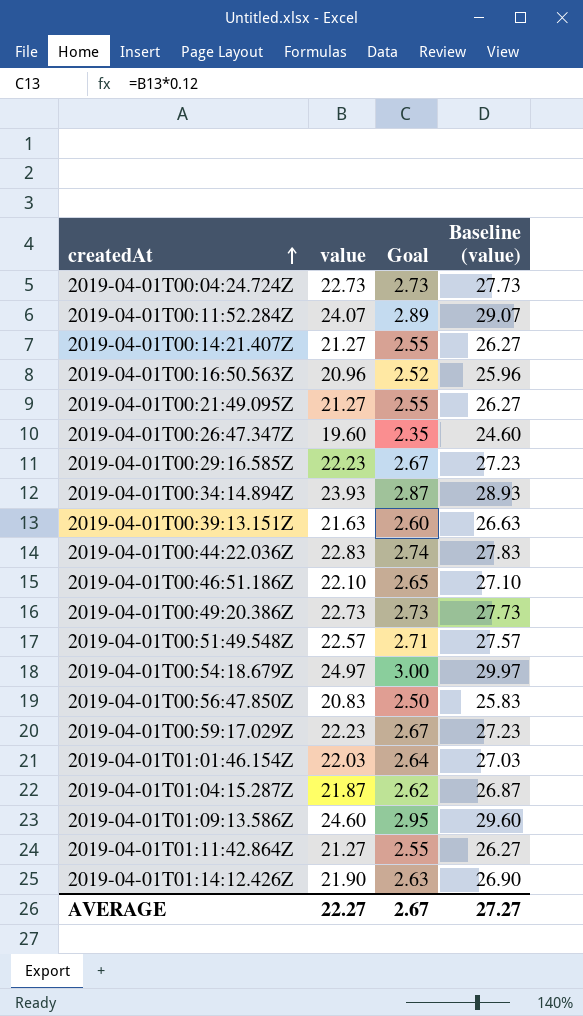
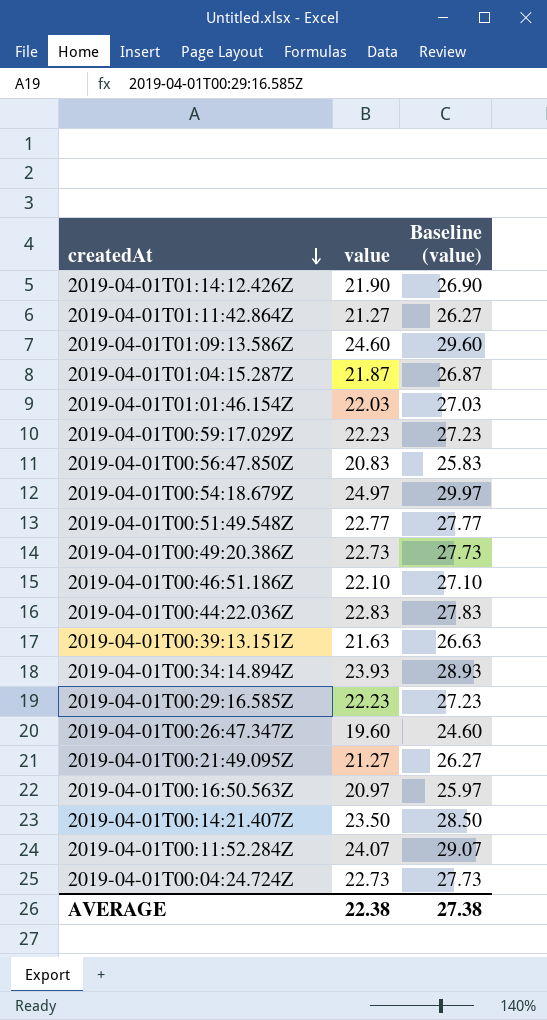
row order: createdAt ascending -> createdAt descending
column Goal | formula: [value] * 0.12 -> none
2019-04-01T00:51:49.548Z | value: 22.57 -> 22.77
2019-04-01T00:51:49.548Z | Baseline (value): 27.57 -> 27.77
2019-04-01T00:16:50.563Z | value: 20.96 -> 20.97
2019-04-01T00:16:50.563Z | Baseline (value): 25.96 -> 25.97
2019-04-01T00:14:21.407Z | value: 21.27 -> 23.50
2019-04-01T00:14:21.407Z | Baseline (value): 26.27 -> 28.50
AVERAGE | value: 22.27 -> 22.38
AVERAGE | Baseline (value): 27.27 -> 27.38

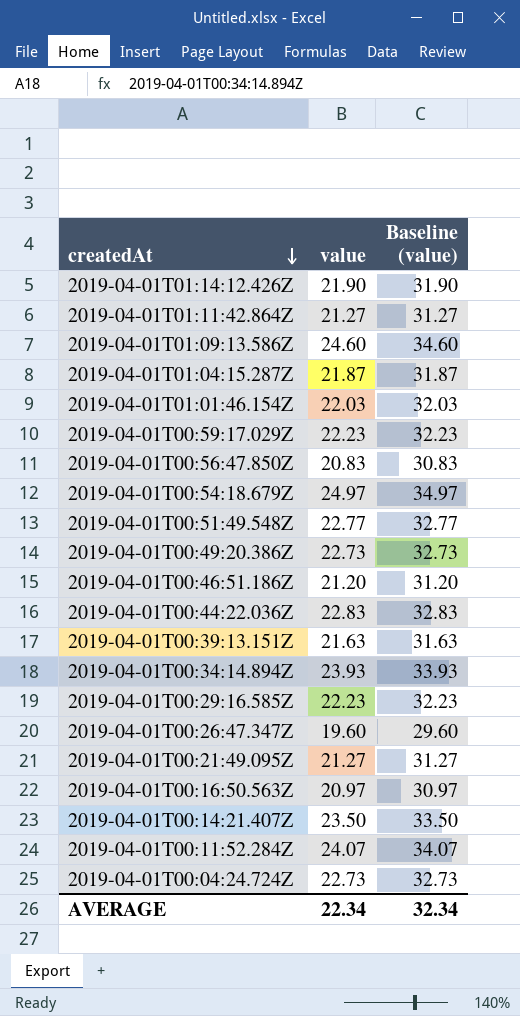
column Baseline (value) | formula: [value] + 5 -> [value] + 10
2019-04-01T00:46:51.186Z | value: 22.10 -> 21.20
AVERAGE | value: 22.38 -> 22.34
AVERAGE | Baseline (value): 27.38 -> 32.34

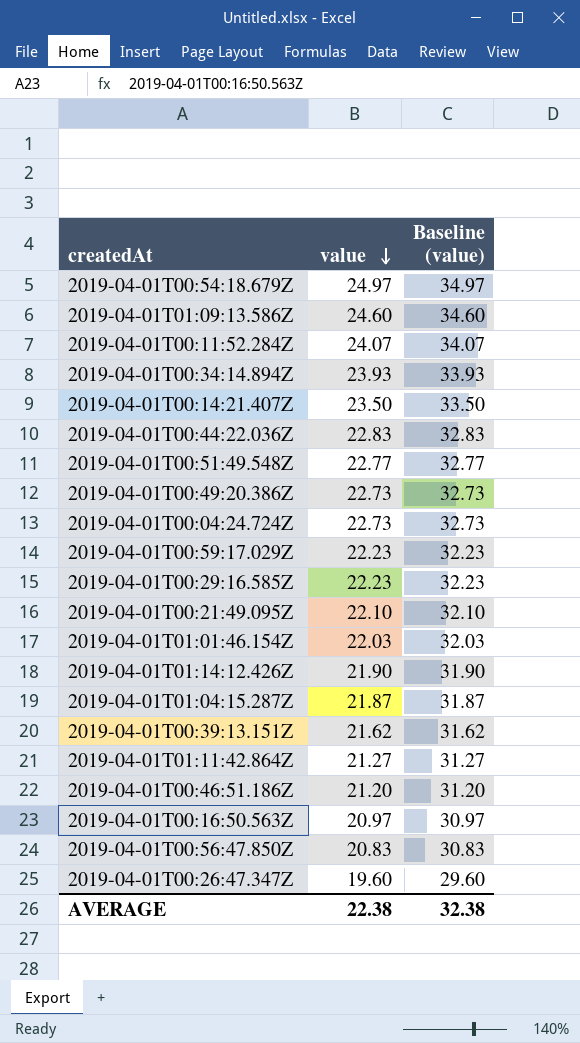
row order: createdAt descending -> value descending
2019-04-01T00:21:49.095Z | value: 21.27 -> 22.10
2019-04-01T00:21:49.095Z | Baseline (value): 31.27 -> 32.10
2019-04-01T00:39:13.151Z | value: 21.63 -> 21.62
2019-04-01T00:39:13.151Z | Baseline (value): 31.63 -> 31.62
AVERAGE | value: 22.34 -> 22.38
AVERAGE | Baseline (value): 32.34 -> 32.38

